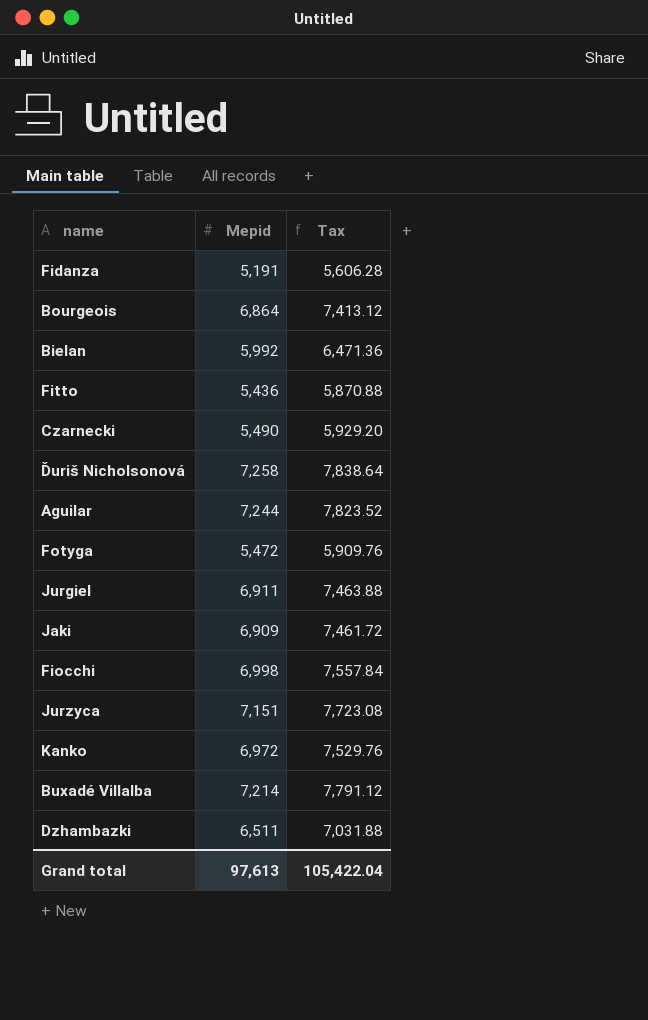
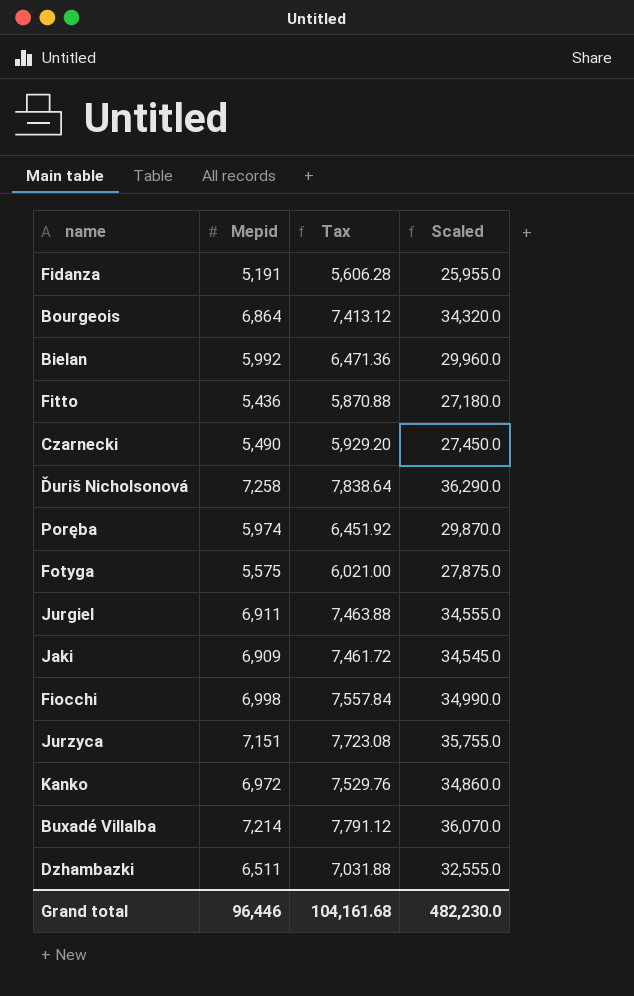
column Scaled | formula: none -> [Mepid] * 5
row Aguilar: 7,244 | 7,823.52 -> none
row Poręba: none -> 5,974 | 6,451.92 | 29,870.0
Fotyga | Mepid: 5,472 -> 5,575
Fotyga | Tax: 5,909.76 -> 6,021.00
Grand total | Mepid: 97,613 -> 96,446
Grand total | Tax: 105,422.04 -> 104,161.68

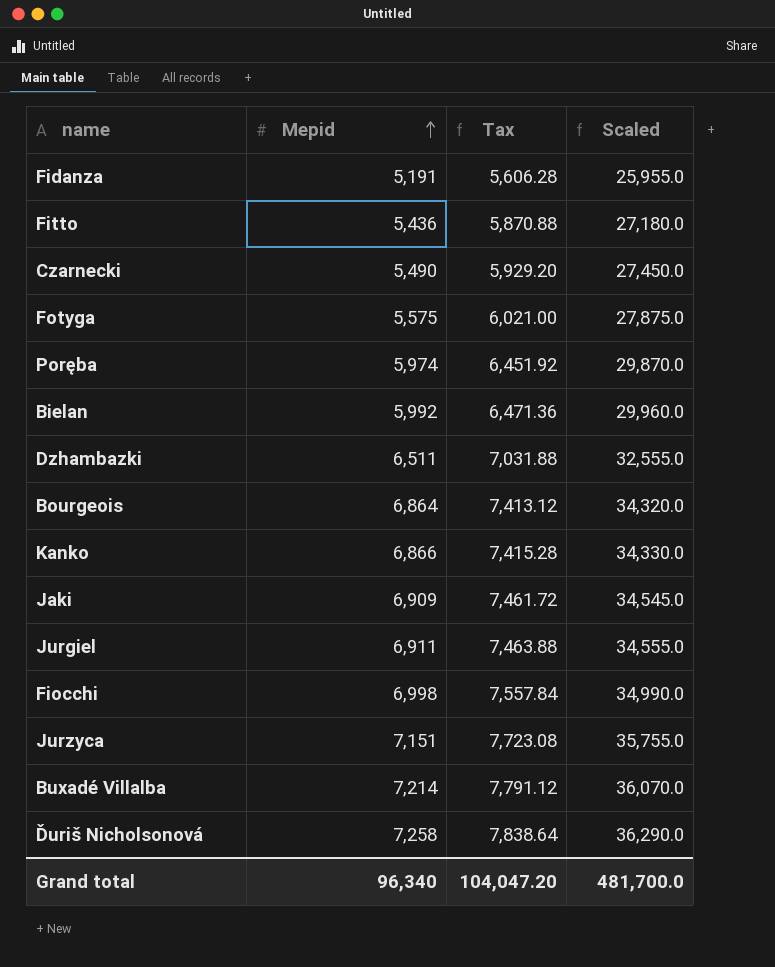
row order: none -> Mepid ascending
Kanko | Mepid: 6,972 -> 6,866
Kanko | Tax: 7,529.76 -> 7,415.28
Kanko | Scaled: 34,860.0 -> 34,330.0
Grand total | Mepid: 96,446 -> 96,340
Grand total | Tax: 104,161.68 -> 104,047.20
Grand total | Scaled: 482,230.0 -> 481,700.0

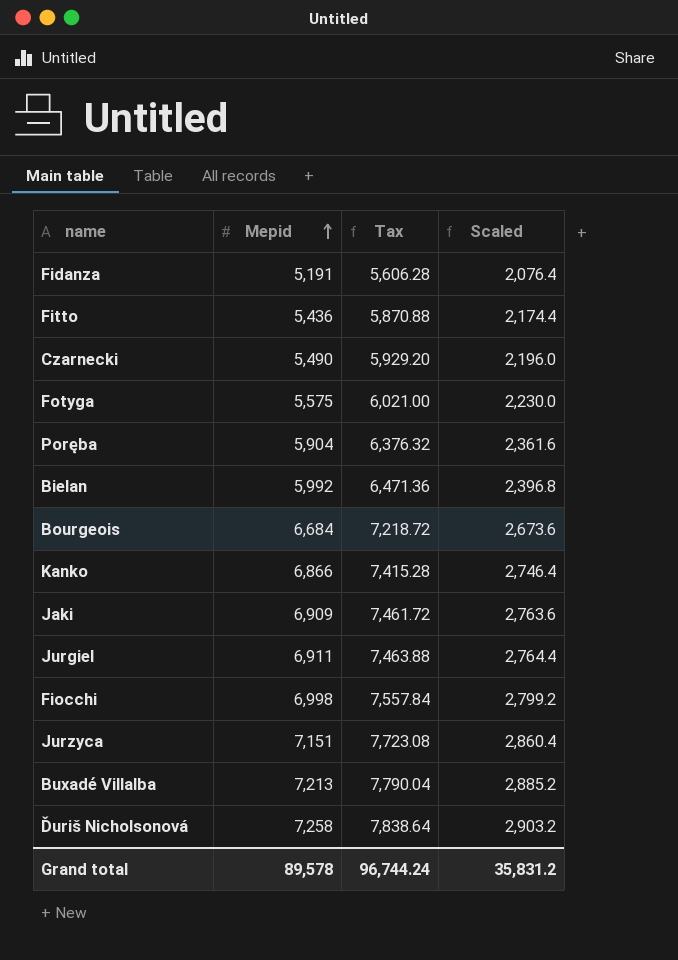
column Scaled | formula: [Mepid] * 5 -> [Mepid] * 0.4
row Dzhambazki: 6,511 | 7,031.88 | 32,555.0 -> none
Poręba | Mepid: 5,974 -> 5,904
Poręba | Tax: 6,451.92 -> 6,376.32
Bourgeois | Mepid: 6,864 -> 6,684
Bourgeois | Tax: 7,413.12 -> 7,218.72
Buxadé Villalba | Mepid: 7,214 -> 7,213
Buxadé Villalba | Tax: 7,791.12 -> 7,790.04
Grand total | Mepid: 96,340 -> 89,578
Grand total | Tax: 104,047.20 -> 96,744.24
Grand total | Scaled: 481,700.0 -> 35,831.2

